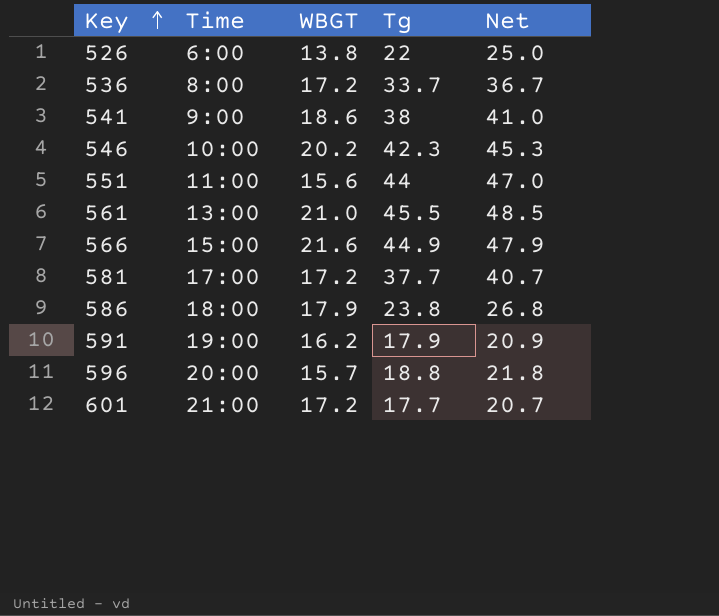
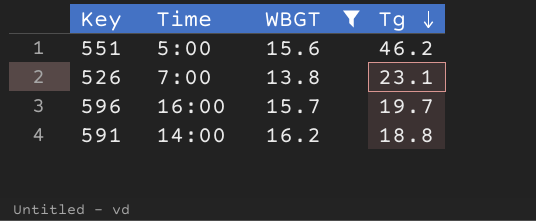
filter: none -> WBGT <= 16.2
row order: Key ascending -> Tg descending
column Net | formula: [Tg] + 3 -> none
551 | Time: 11:00 -> 5:00
551 | Tg: 44 -> 46.2
526 | Time: 6:00 -> 7:00
526 | Tg: 22 -> 23.1
596 | Time: 20:00 -> 16:00
596 | Tg: 18.8 -> 19.7
591 | Time: 19:00 -> 14:00
591 | Tg: 17.9 -> 18.8

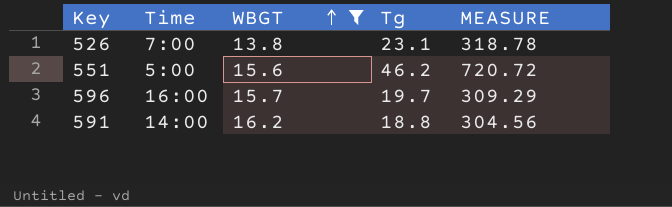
row order: Tg descending -> WBGT ascending
column MEASURE | formula: none -> [WBGT] * [Tg]

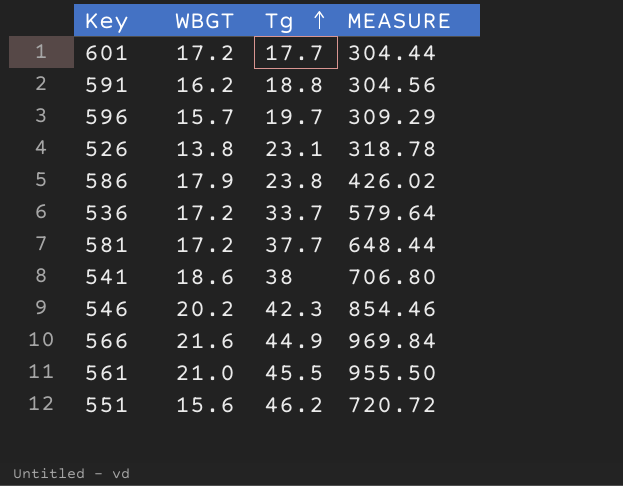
filter: WBGT <= 16.2 -> none
row order: WBGT ascending -> Tg ascending
column Time | position: 2 -> none

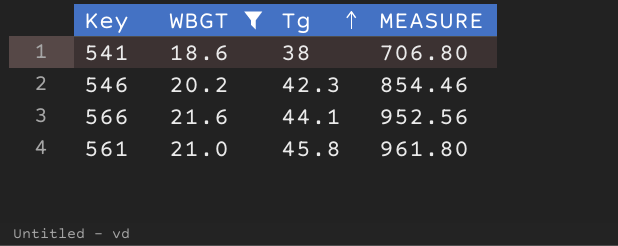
filter: none -> WBGT >= 18.6
566 | Tg: 44.9 -> 44.1
566 | MEASURE: 969.84 -> 952.56
561 | Tg: 45.5 -> 45.8
561 | MEASURE: 955.50 -> 961.80

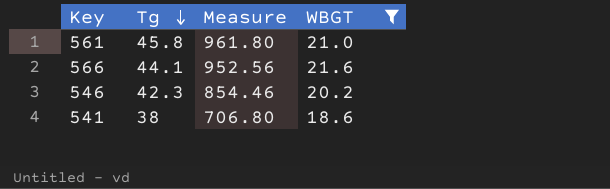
row order: Tg ascending -> Tg descending
column name: MEASURE -> Measure
column WBGT | position: 2 -> 4

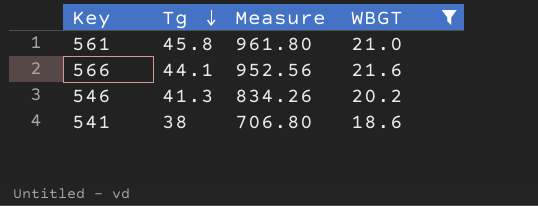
546 | Tg: 42.3 -> 41.3
546 | Measure: 854.46 -> 834.26

